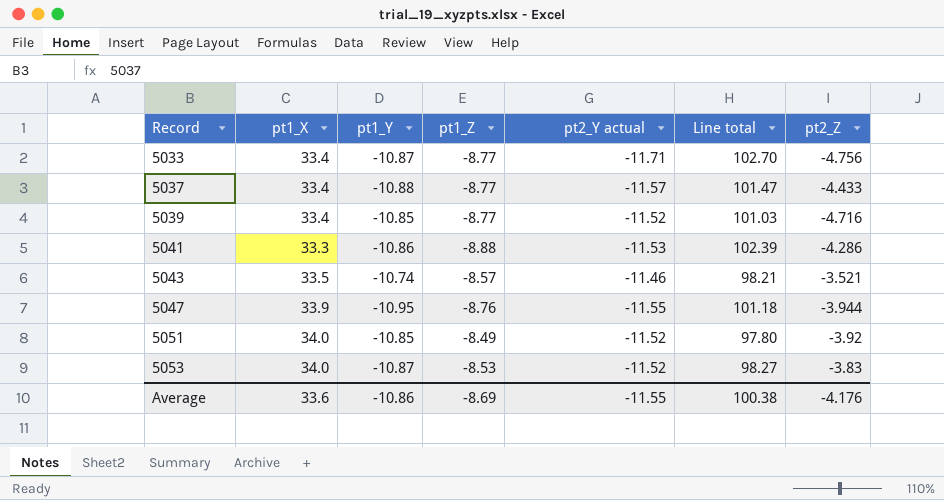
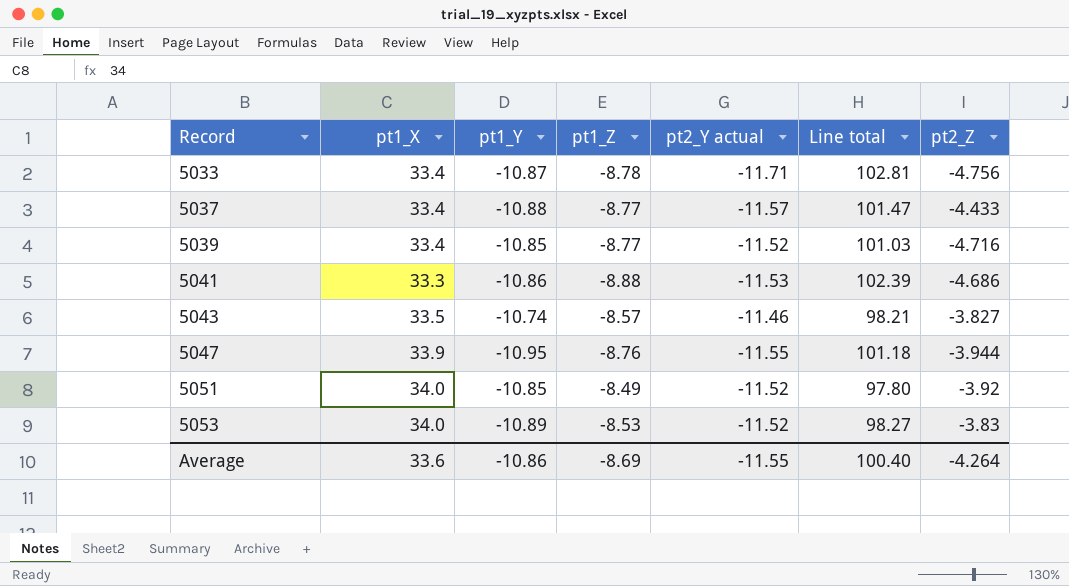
5033 | pt1_Z: -8.77 -> -8.78
5033 | Line total: 102.70 -> 102.81
5041 | pt2_Z: -4.286 -> -4.686
5043 | pt2_Z: -3.521 -> -3.827
5053 | pt1_Y: -10.87 -> -10.89
Average | Line total: 100.38 -> 100.40
Average | pt2_Z: -4.176 -> -4.264

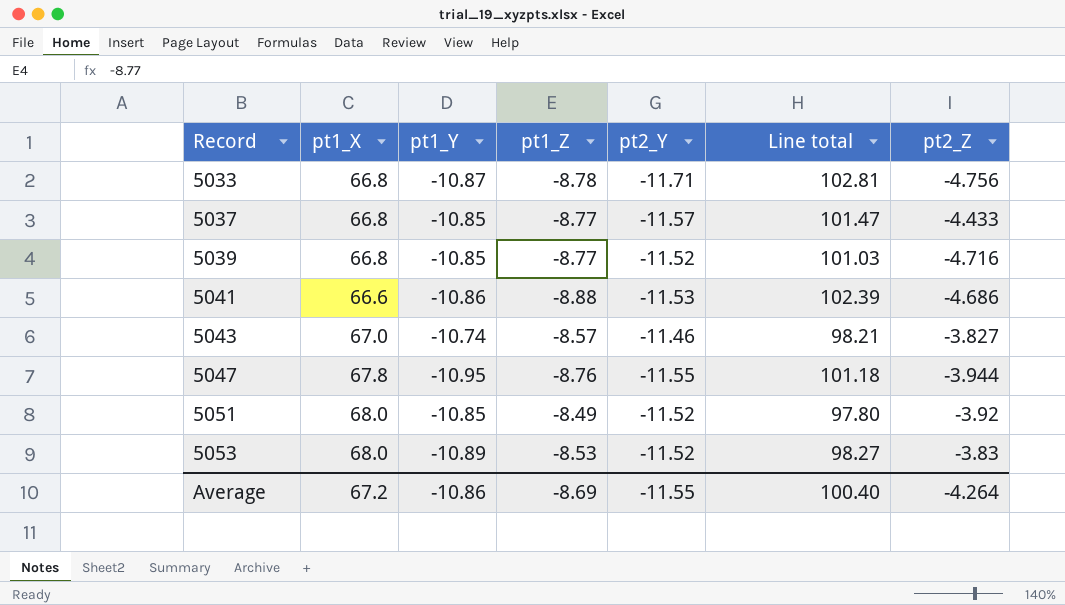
column name: pt2_Y actual -> pt2_Y
5033 | pt1_X: 33.4 -> 66.8
5037 | pt1_X: 33.4 -> 66.8
5037 | pt1_Y: -10.88 -> -10.85
5039 | pt1_X: 33.4 -> 66.8
5041 | pt1_X: 33.3 -> 66.6
5043 | pt1_X: 33.5 -> 67.0
5047 | pt1_X: 33.9 -> 67.8
5051 | pt1_X: 34.0 -> 68.0
5053 | pt1_X: 34.0 -> 68.0
Average | pt1_X: 33.6 -> 67.2

